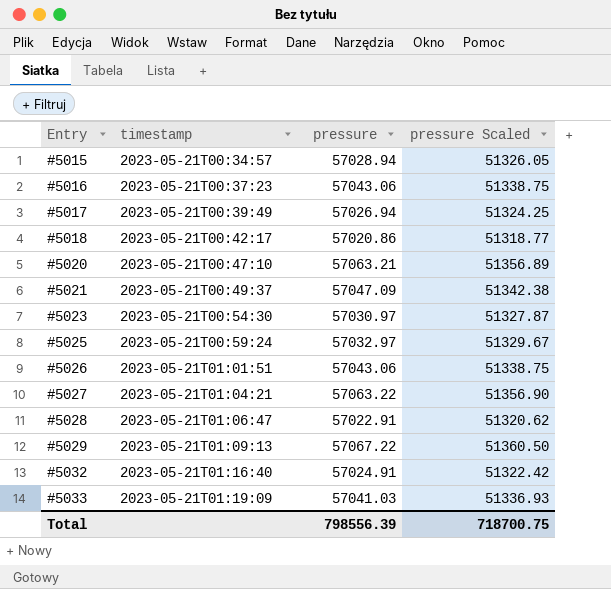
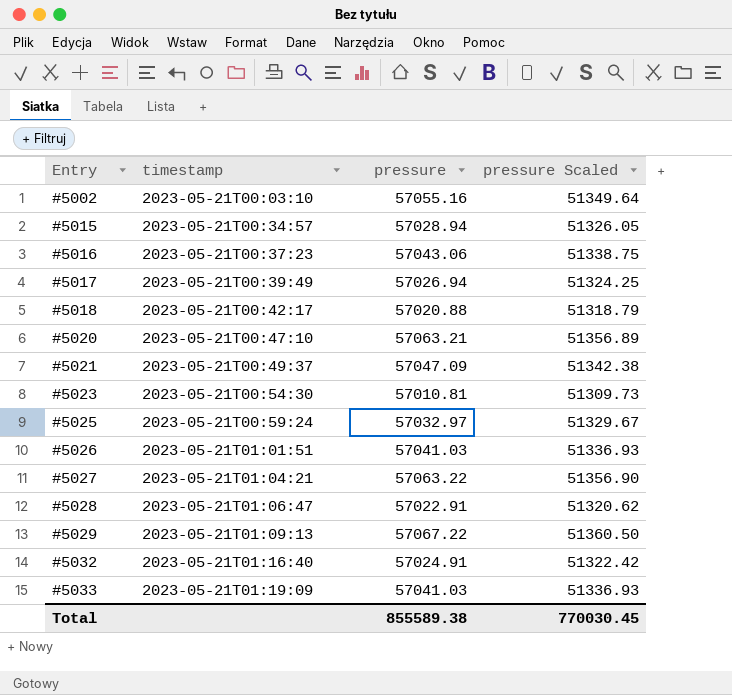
row #5002: none -> 2023-05-21T00:03:10 | 57055.16 | 51349.64
#5018 | pressure: 57020.86 -> 57020.88
#5018 | pressure Scaled: 51318.77 -> 51318.79
#5023 | pressure: 57030.97 -> 57010.81
#5023 | pressure Scaled: 51327.87 -> 51309.73
#5026 | pressure: 57043.06 -> 57041.03
#5026 | pressure Scaled: 51338.75 -> 51336.93
Total | pressure: 798556.39 -> 855589.38
Total | pressure Scaled: 718700.75 -> 770030.45

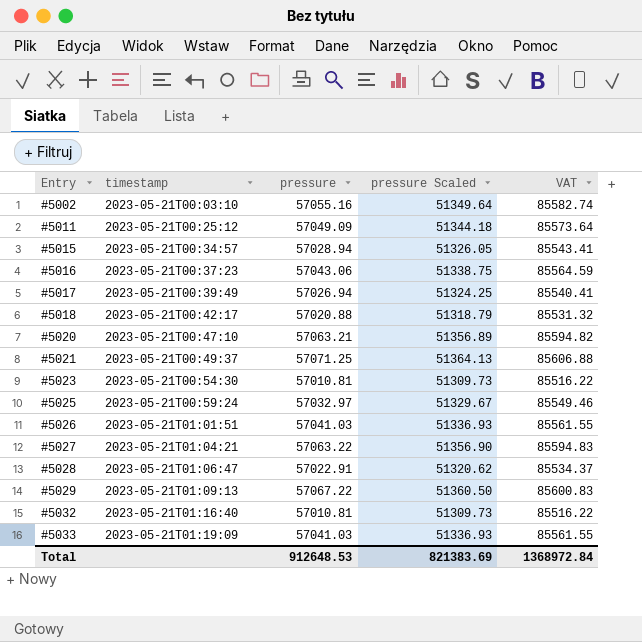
column VAT | formula: none -> [pressure] * 1.5
row #5011: none -> 2023-05-21T00:25:12 | 57049.09 | 51344.18 | 85573.64
#5021 | pressure: 57047.09 -> 57071.25
#5021 | pressure Scaled: 51342.38 -> 51364.13
#5032 | pressure: 57024.91 -> 57010.81
#5032 | pressure Scaled: 51322.42 -> 51309.73
Total | pressure: 855589.38 -> 912648.53
Total | pressure Scaled: 770030.45 -> 821383.69

